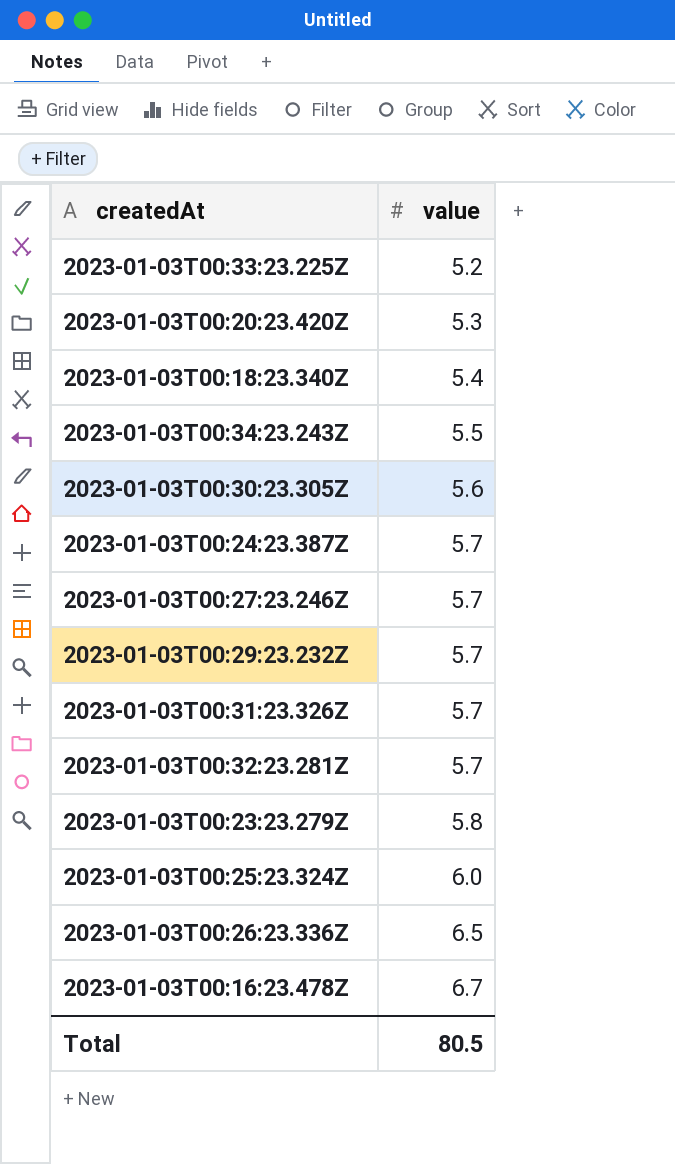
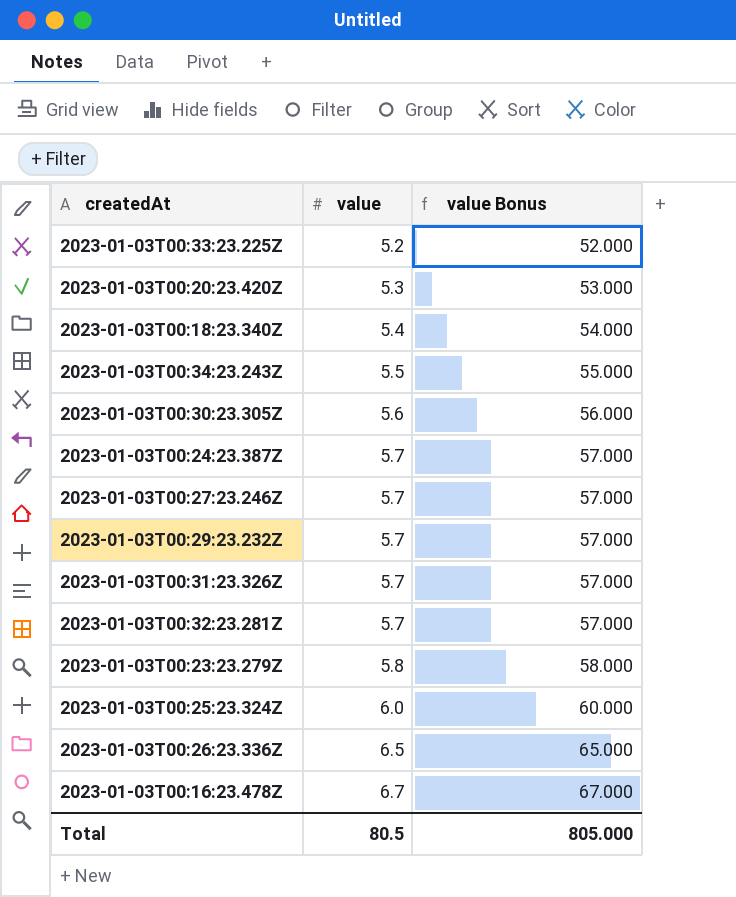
column value Bonus | formula: none -> [value] * 10

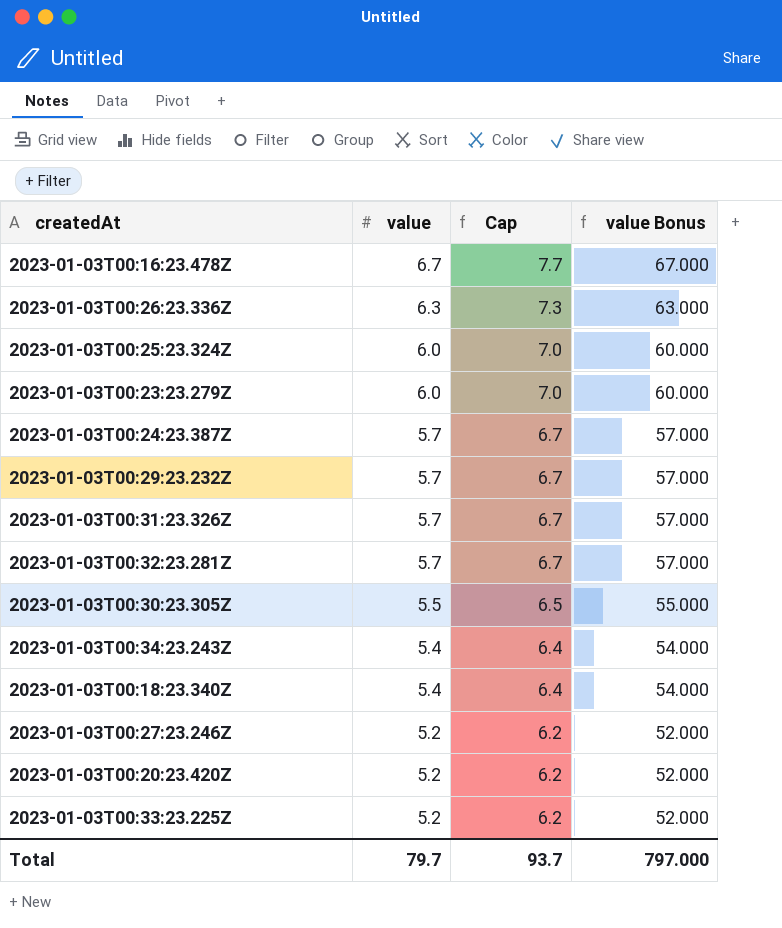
row order: value ascending -> value descending
column Cap | formula: none -> [value] + 1
2023-01-03T00:26:23.336Z | value: 6.5 -> 6.3
2023-01-03T00:26:23.336Z | value Bonus: 65.000 -> 63.000
2023-01-03T00:23:23.279Z | value: 5.8 -> 6.0
2023-01-03T00:23:23.279Z | value Bonus: 58.000 -> 60.000
2023-01-03T00:30:23.305Z | value: 5.6 -> 5.5
2023-01-03T00:30:23.305Z | value Bonus: 56.000 -> 55.000
2023-01-03T00:34:23.243Z | value: 5.5 -> 5.4
2023-01-03T00:34:23.243Z | value Bonus: 55.000 -> 54.000
2023-01-03T00:27:23.246Z | value: 5.7 -> 5.2
2023-01-03T00:27:23.246Z | value Bonus: 57.000 -> 52.000
2023-01-03T00:20:23.420Z | value: 5.3 -> 5.2
2023-01-03T00:20:23.420Z | value Bonus: 53.000 -> 52.000
Total | value: 80.5 -> 79.7
Total | value Bonus: 805.000 -> 797.000

